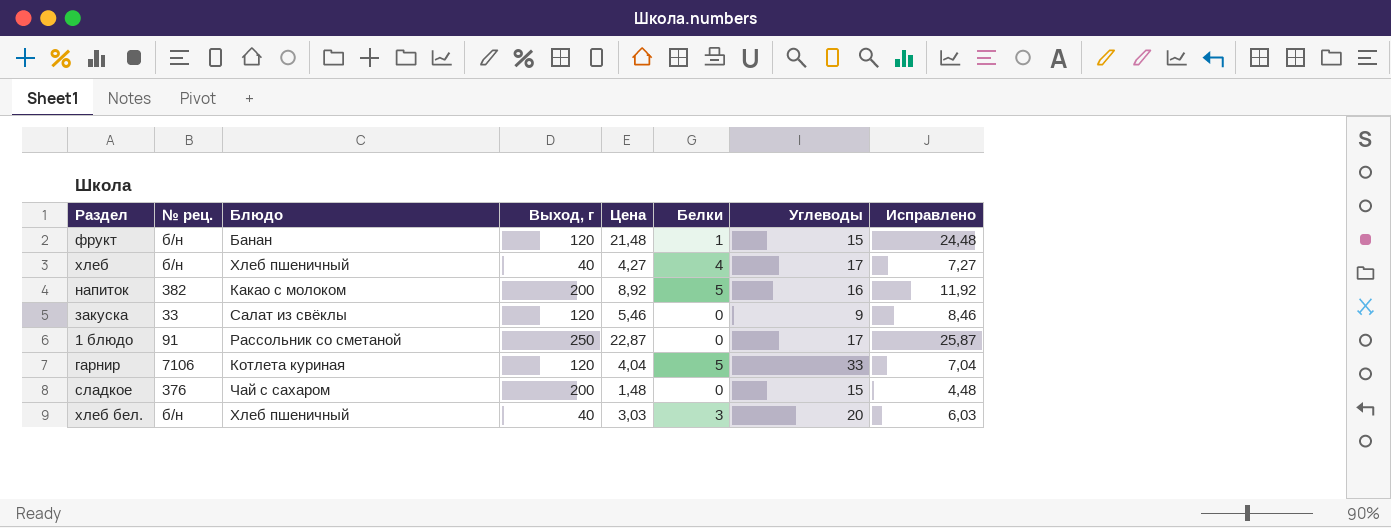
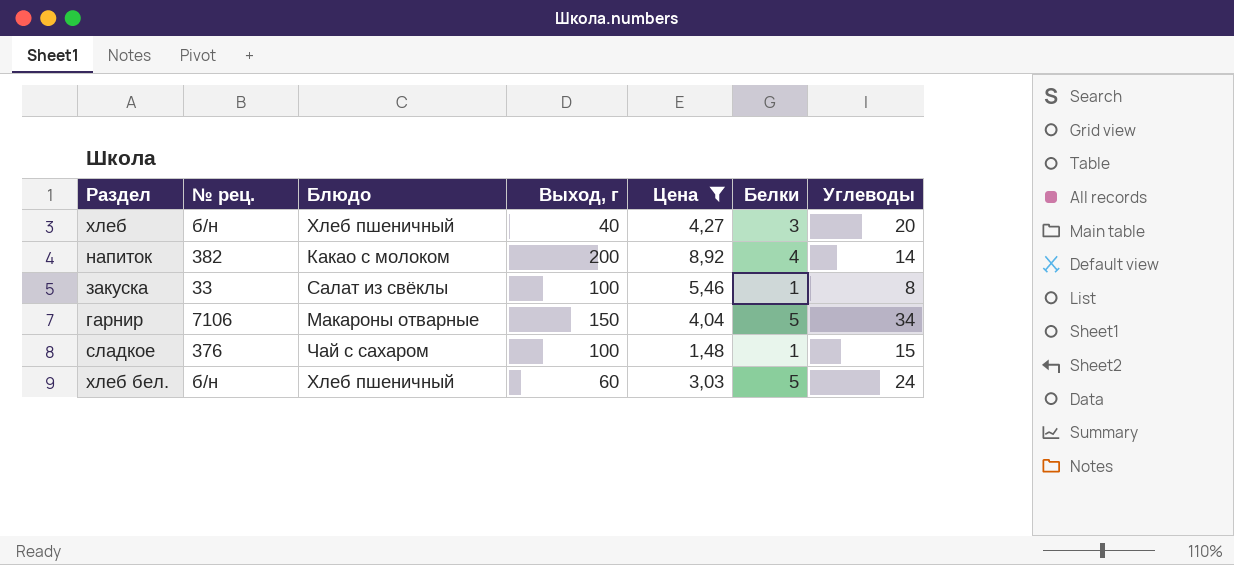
filter: none -> Цена <= 8,92
column Исправлено | formula: [Цена] + 3 -> none
хлеб | Белки: 4 -> 3
хлеб | Углеводы: 17 -> 20
напиток | Белки: 5 -> 4
напиток | Углеводы: 16 -> 14
закуска | Выход, г: 120 -> 100
закуска | Белки: 0 -> 1
закуска | Углеводы: 9 -> 8
гарнир | Блюдо: Котлета куриная -> Макароны отварные
гарнир | Выход, г: 120 -> 150
гарнир | Углеводы: 33 -> 34
сладкое | Выход, г: 200 -> 100
сладкое | Белки: 0 -> 1
хлеб бел. | Выход, г: 40 -> 60
хлеб бел. | Белки: 3 -> 5
хлеб бел. | Углеводы: 20 -> 24

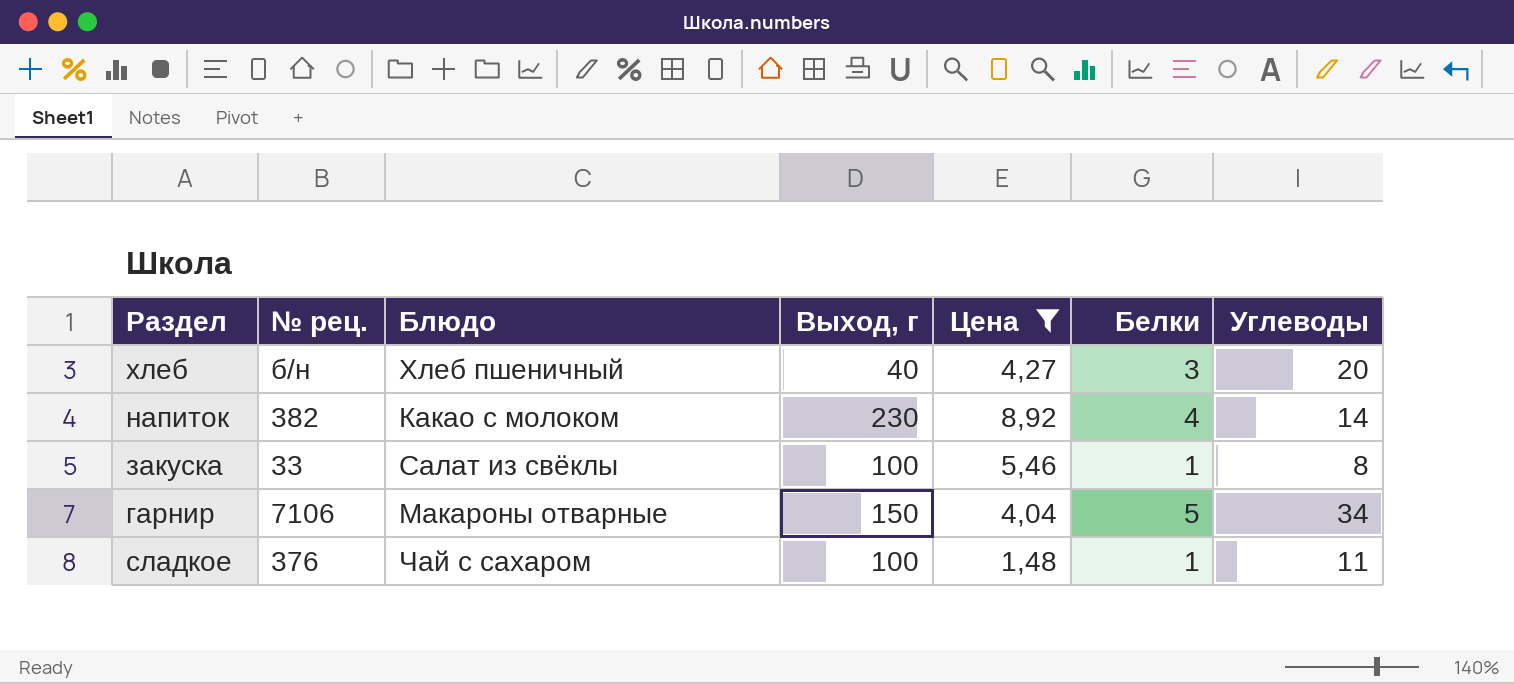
row хлеб бел.: б/н | Хлеб пшеничный | 60 | 3,03 | 5 | 24 -> none
напиток | Выход, г: 200 -> 230
сладкое | Углеводы: 15 -> 11

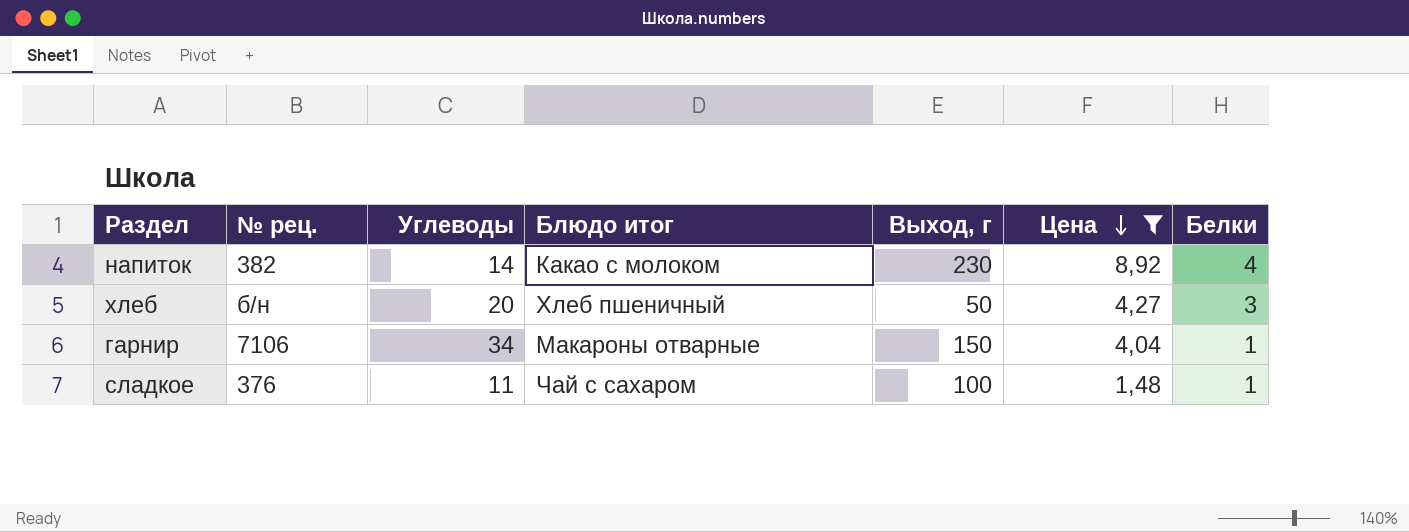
row order: none -> Цена descending
column Углеводы | position: 7 -> 3
column name: Блюдо -> Блюдо итог
row закуска: 33 | Салат из свёклы | 100 | 5,46 | 1 | 8 -> none
хлеб | Выход, г: 40 -> 50
гарнир | Белки: 5 -> 1

